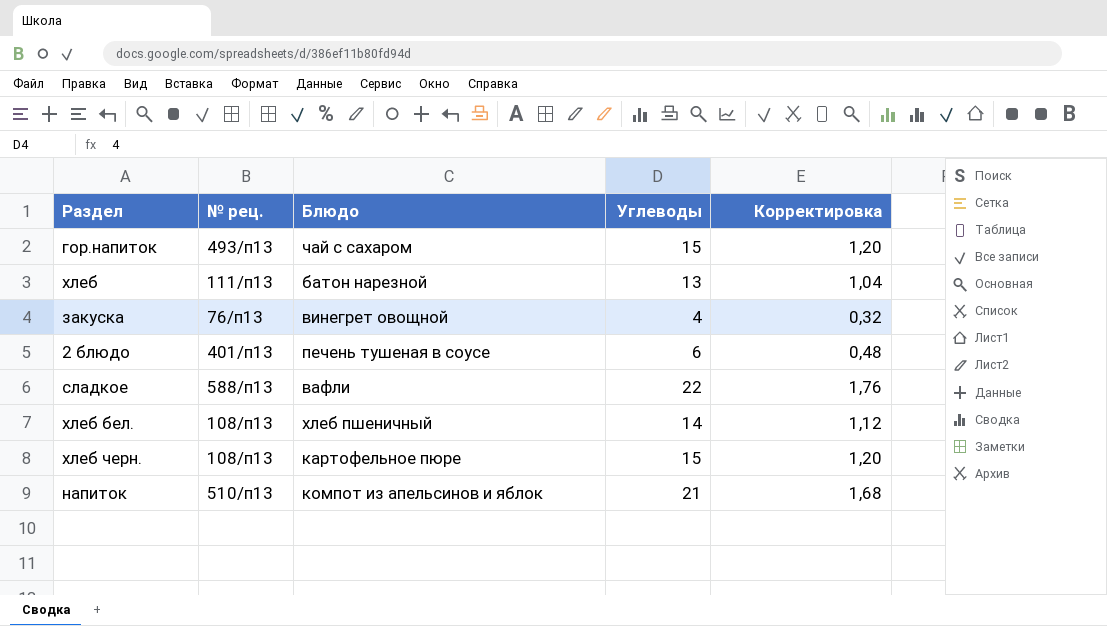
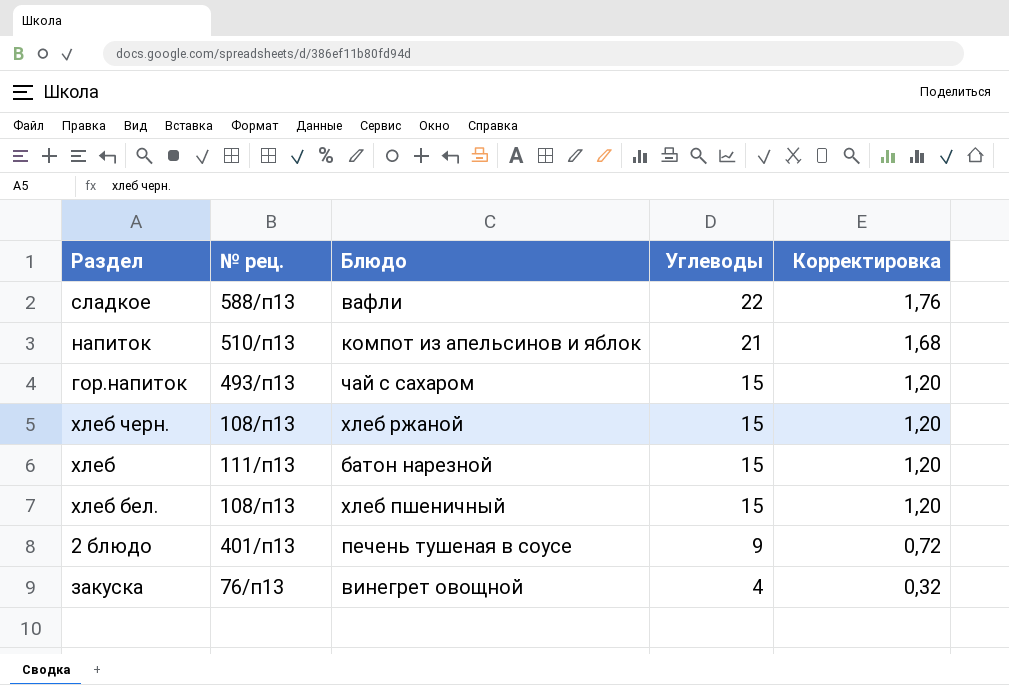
row order: none -> Углеводы descending
хлеб черн. | Блюдо: картофельное пюре -> хлеб ржаной
хлеб | Углеводы: 13 -> 15
хлеб | Корректировка: 1,04 -> 1,20
хлеб бел. | Углеводы: 14 -> 15
хлеб бел. | Корректировка: 1,12 -> 1,20
2 блюдо | Углеводы: 6 -> 9
2 блюдо | Корректировка: 0,48 -> 0,72

